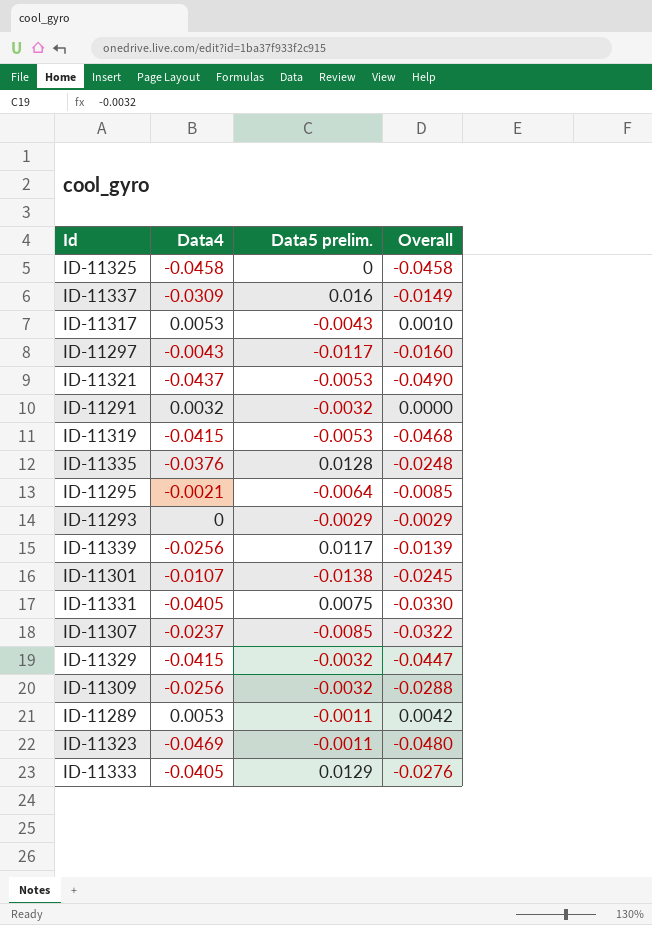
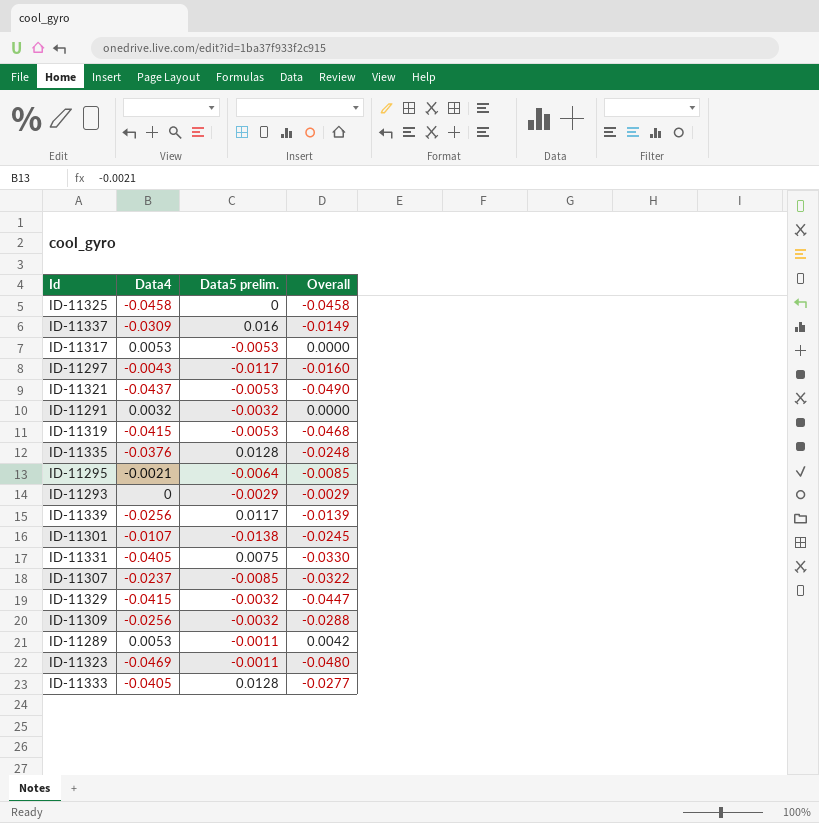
ID-11317 | Data5 prelim.: -0.0043 -> -0.0053
ID-11317 | Overall: 0.0010 -> 0.0000
ID-11333 | Data5 prelim.: 0.0129 -> 0.0128
ID-11333 | Overall: -0.0276 -> -0.0277

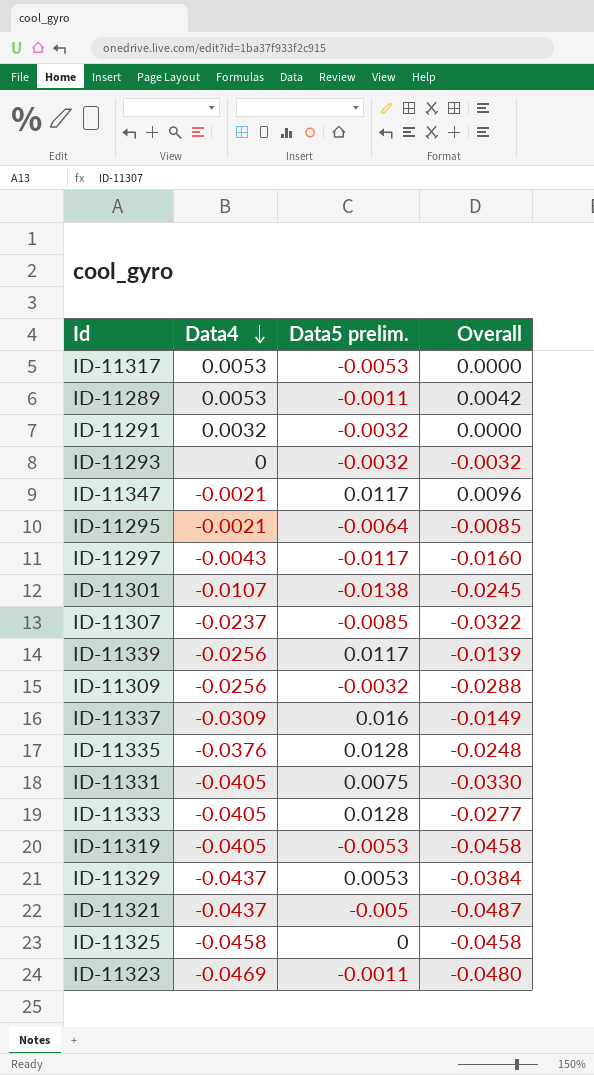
row order: none -> Data4 descending
ID-11293 | Data5 prelim.: -0.0029 -> -0.0032
ID-11293 | Overall: -0.0029 -> -0.0032
row ID-11347: none -> -0.0021 | 0.0117 | 0.0096
ID-11319 | Data4: -0.0415 -> -0.0405
ID-11319 | Overall: -0.0468 -> -0.0458
ID-11329 | Data4: -0.0415 -> -0.0437
ID-11329 | Data5 prelim.: -0.0032 -> 0.0053
ID-11329 | Overall: -0.0447 -> -0.0384
ID-11321 | Data5 prelim.: -0.0053 -> -0.005
ID-11321 | Overall: -0.0490 -> -0.0487

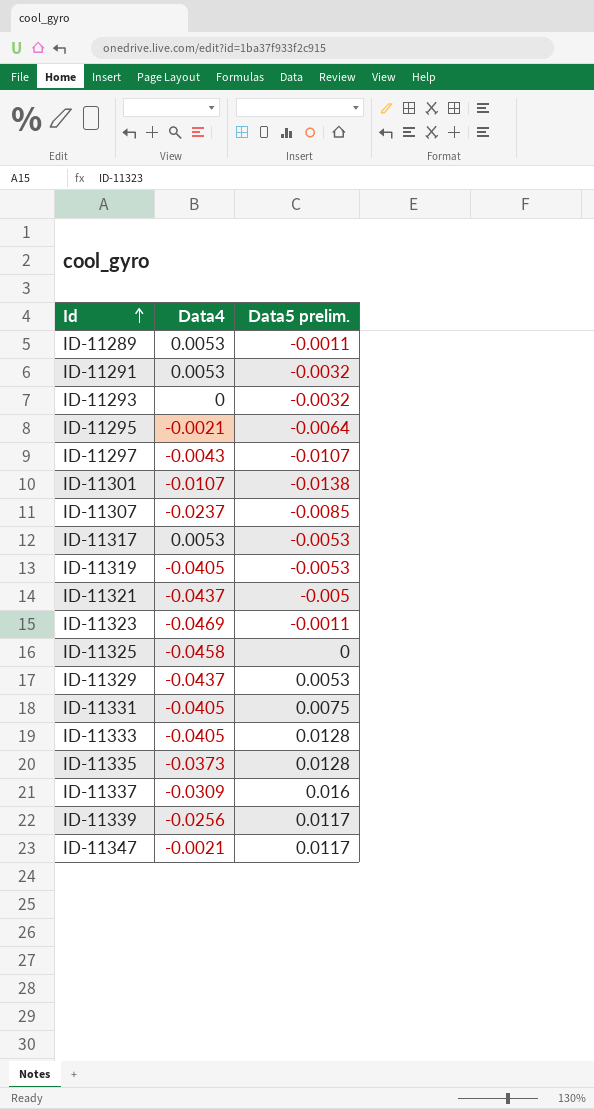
row order: Data4 descending -> Id ascending
column Overall | formula: [Data4] + [Data5 prelim.] -> none
row ID-11309: -0.0256 | -0.0032 | -0.0288 -> none
ID-11291 | Data4: 0.0032 -> 0.0053
ID-11297 | Data5 prelim.: -0.0117 -> -0.0107
ID-11335 | Data4: -0.0376 -> -0.0373

